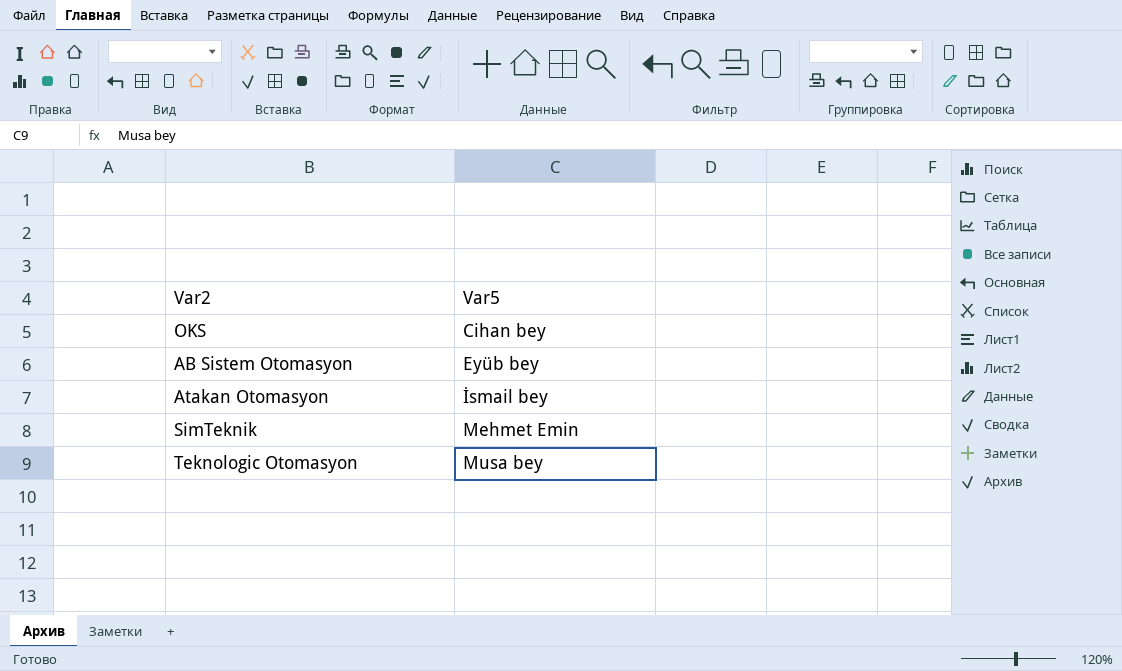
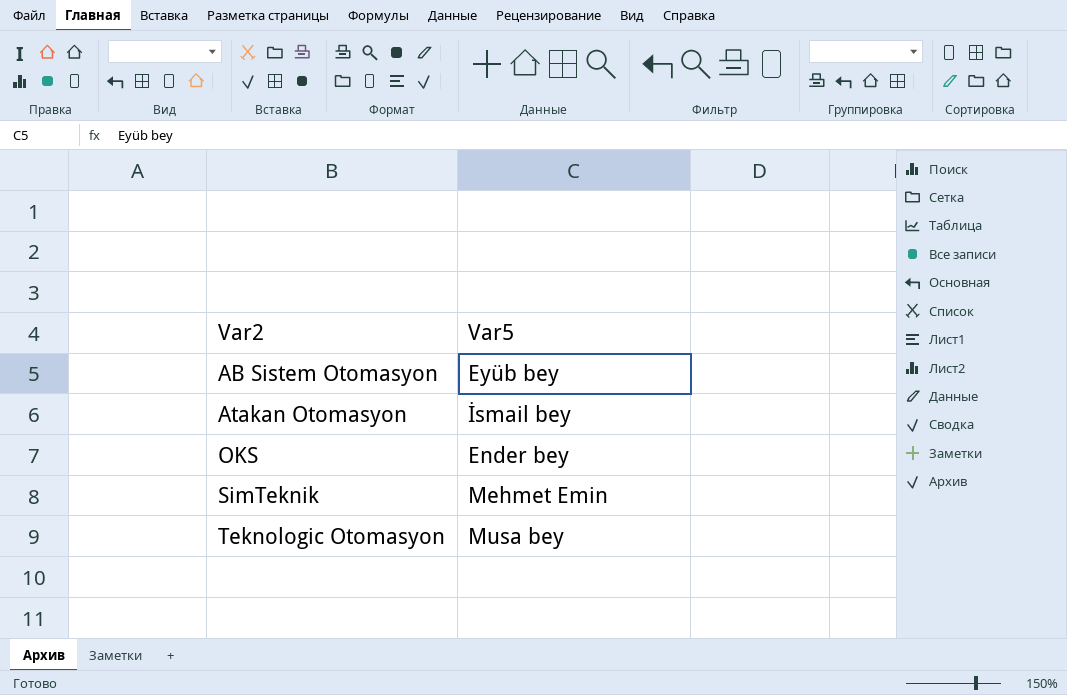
row order: Var5 ascending -> Var2 ascending
OKS | Var5: Cihan bey -> Ender bey

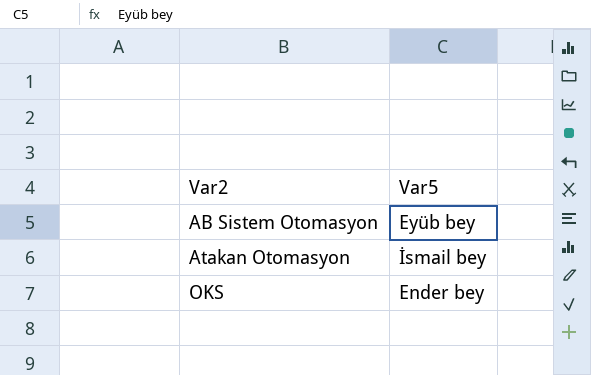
row SimTeknik: Mehmet Emin -> none
row Teknologic Otomasyon: Musa bey -> none

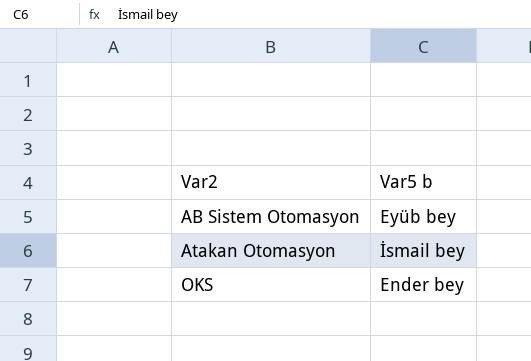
column name: Var5 -> Var5 b

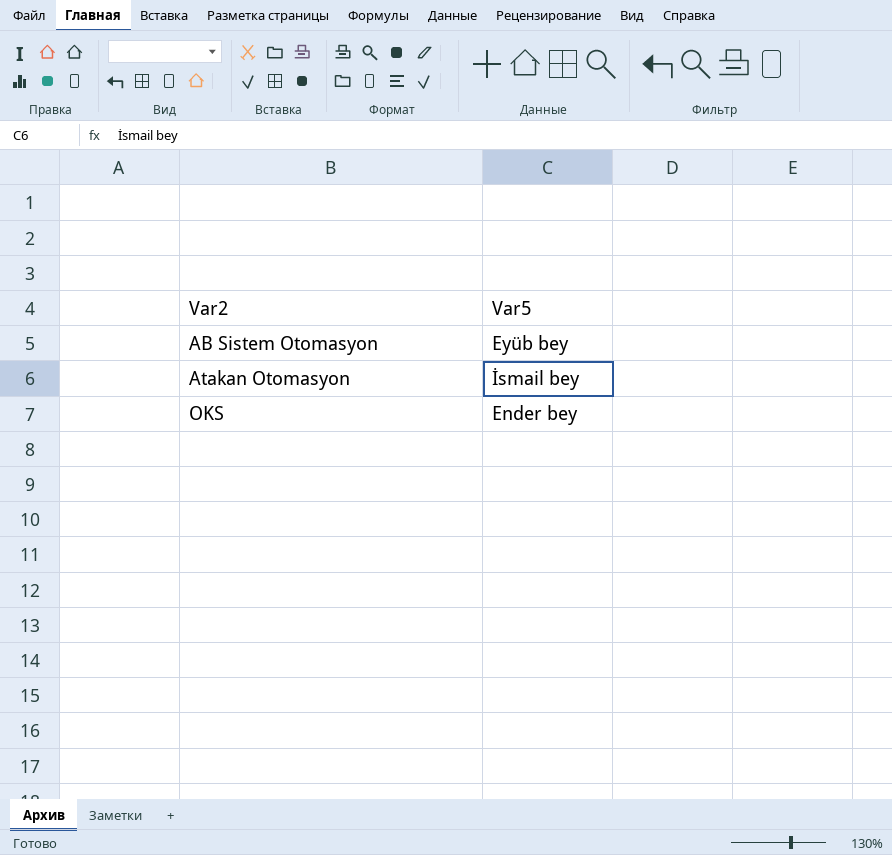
column name: Var5 b -> Var5

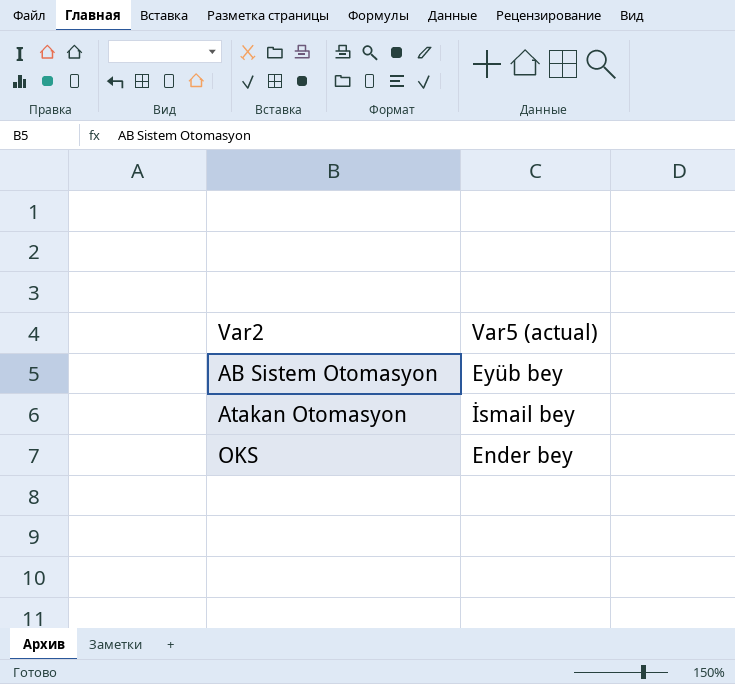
column name: Var5 -> Var5 (actual)

